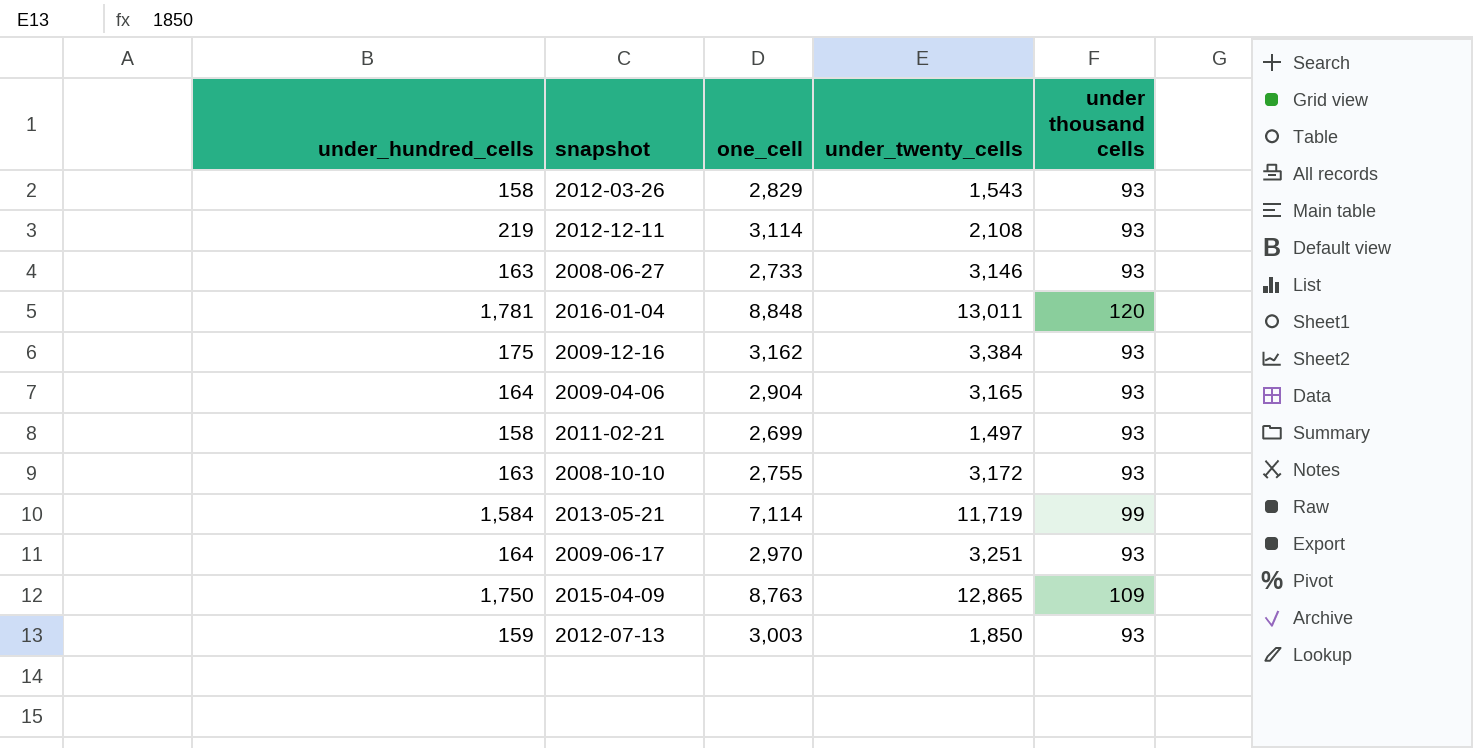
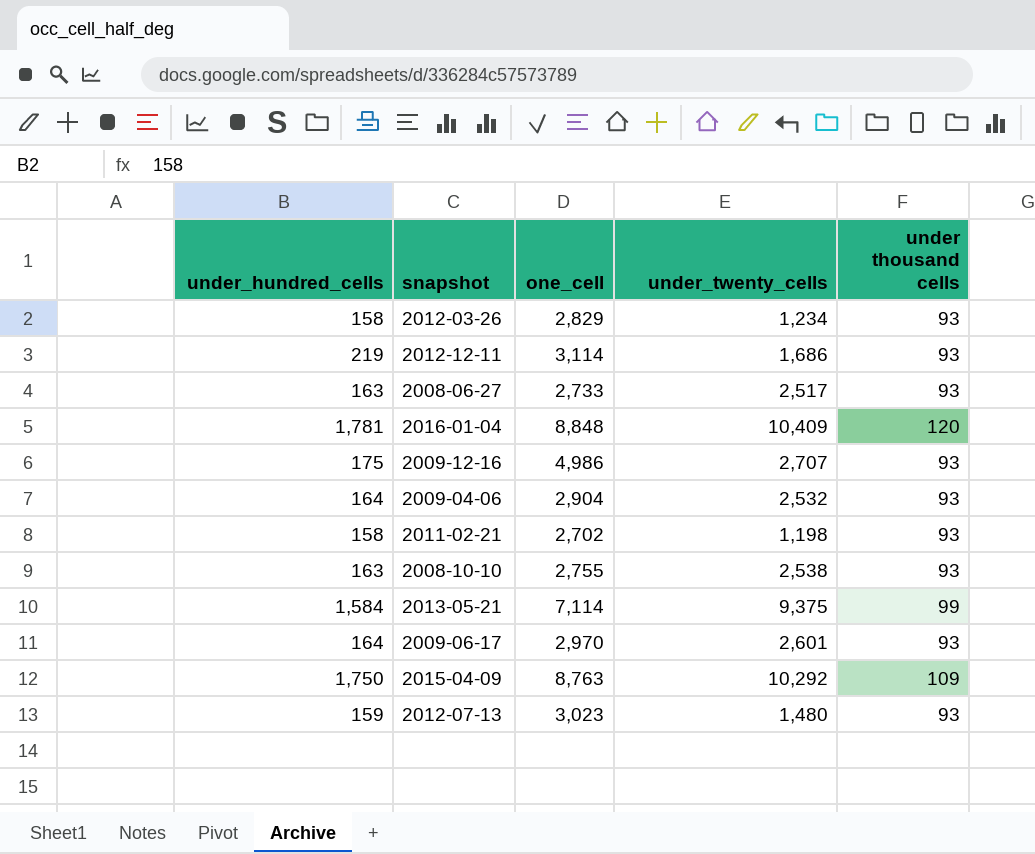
2012-03-26 | under_twenty_cells: 1,543 -> 1,234
2012-12-11 | under_twenty_cells: 2,108 -> 1,686
2008-06-27 | under_twenty_cells: 3,146 -> 2,517
2016-01-04 | under_twenty_cells: 13,011 -> 10,409
2009-12-16 | one_cell: 3,162 -> 4,986
2009-12-16 | under_twenty_cells: 3,384 -> 2,707
2009-04-06 | under_twenty_cells: 3,165 -> 2,532
2011-02-21 | one_cell: 2,699 -> 2,702
2011-02-21 | under_twenty_cells: 1,497 -> 1,198
2008-10-10 | under_twenty_cells: 3,172 -> 2,538
2013-05-21 | under_twenty_cells: 11,719 -> 9,375
2009-06-17 | under_twenty_cells: 3,251 -> 2,601
2015-04-09 | under_twenty_cells: 12,865 -> 10,292
2012-07-13 | one_cell: 3,003 -> 3,023
2012-07-13 | under_twenty_cells: 1,850 -> 1,480

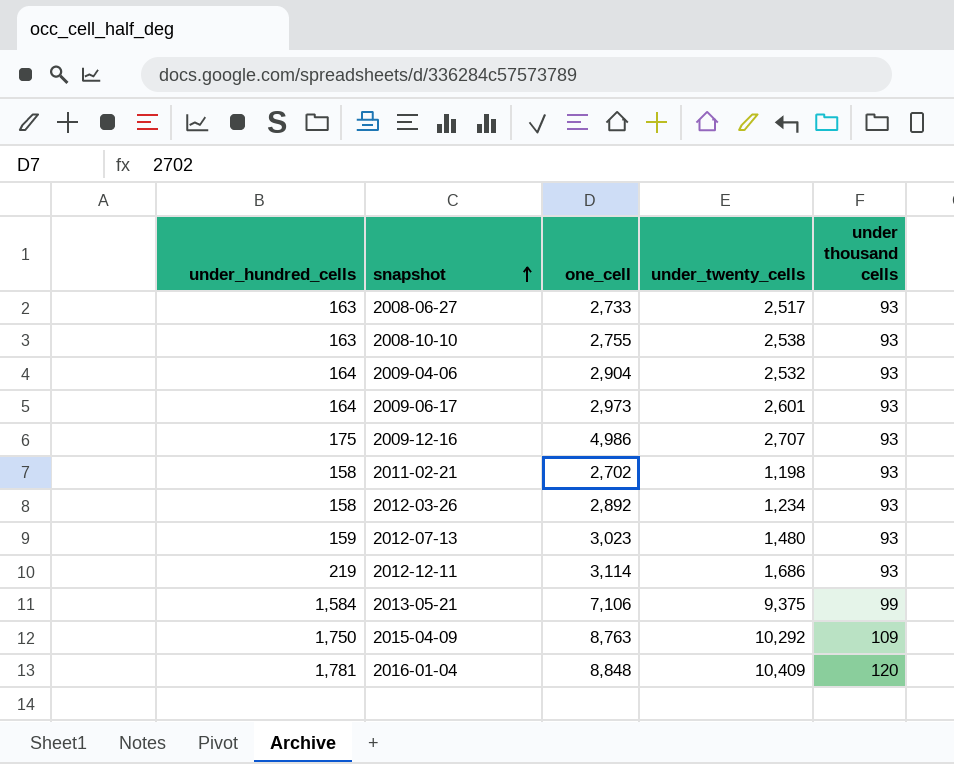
row order: none -> snapshot ascending
2009-06-17 | one_cell: 2,970 -> 2,973
2012-03-26 | one_cell: 2,829 -> 2,892
2013-05-21 | one_cell: 7,114 -> 7,106

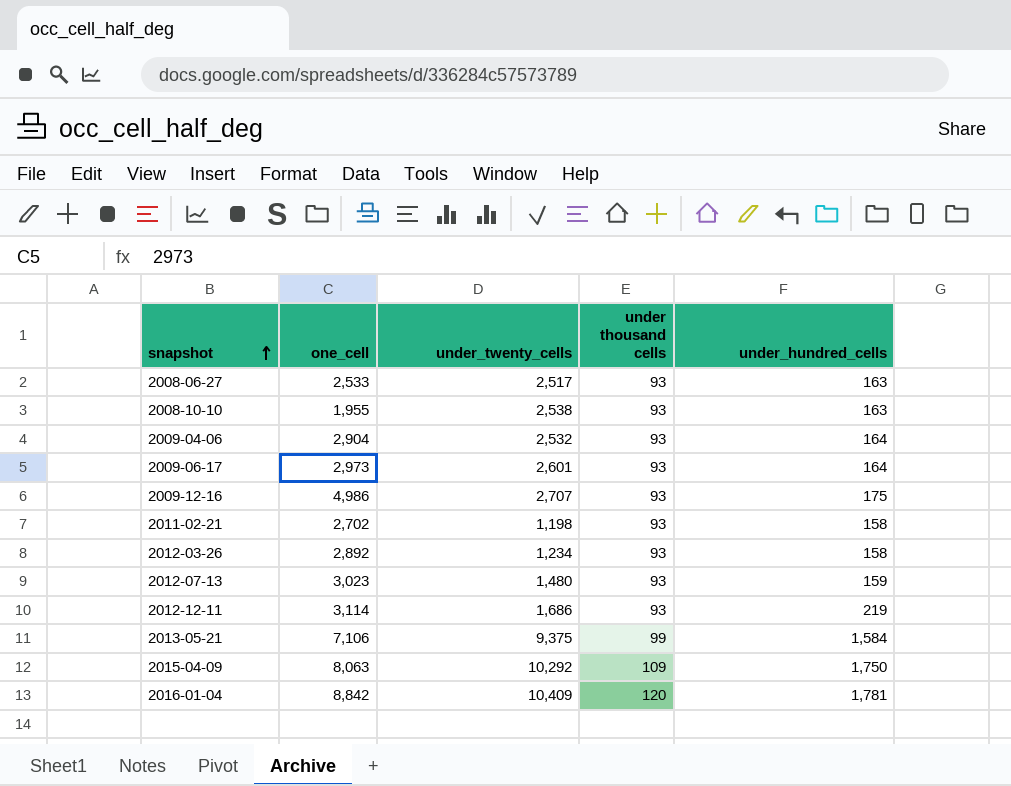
column under_hundred_cells | position: 1 -> 5
2008-06-27 | one_cell: 2,733 -> 2,533
2008-10-10 | one_cell: 2,755 -> 1,955
2015-04-09 | one_cell: 8,763 -> 8,063
2016-01-04 | one_cell: 8,848 -> 8,842

